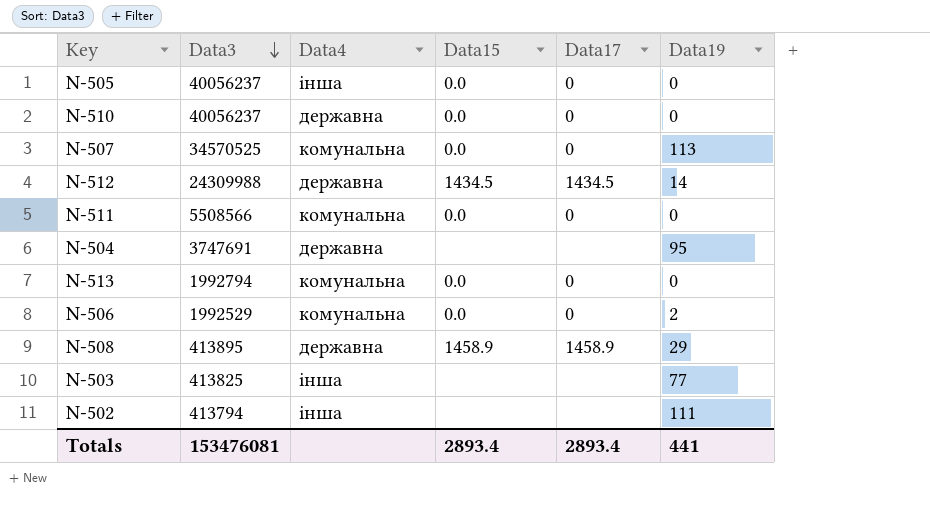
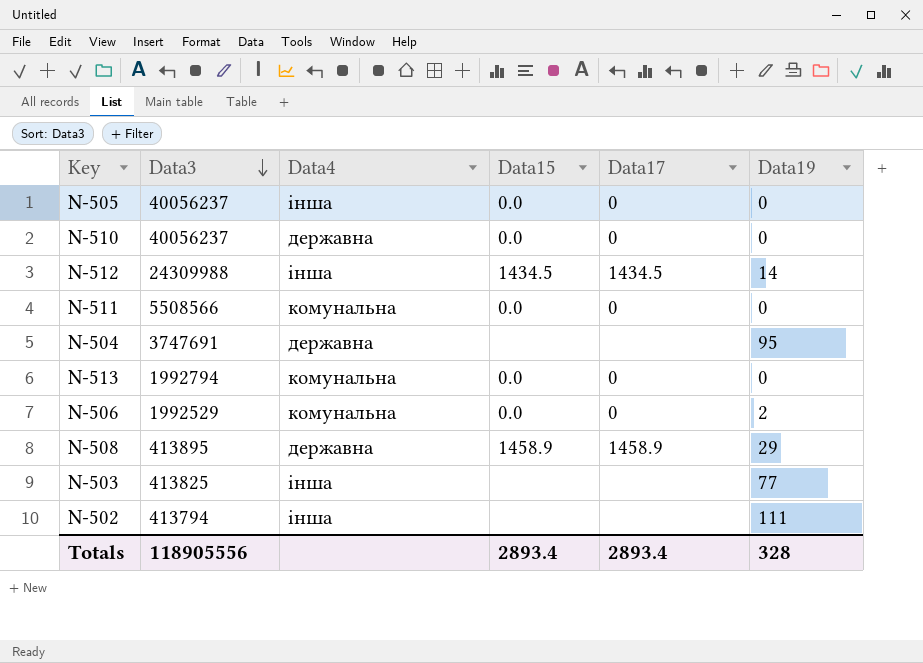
row N-507: 34570525 | комунальна | 0.0 | 0 | 113 -> none
N-512 | Data4: державна -> інша
Totals | Data3: 153476081 -> 118905556
Totals | Data19: 441 -> 328

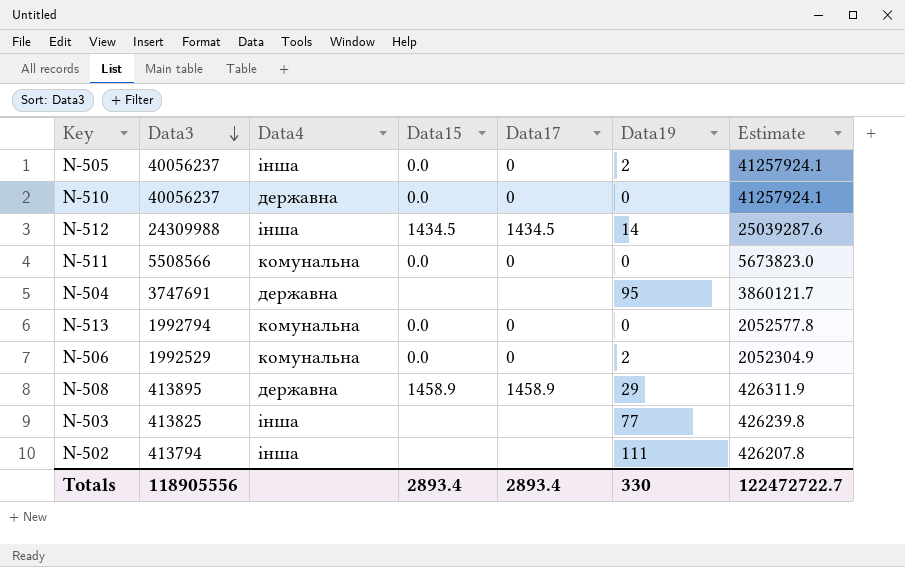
column Estimate | formula: none -> [Data3] * 1.03
N-505 | Data19: 0 -> 2
Totals | Data19: 328 -> 330

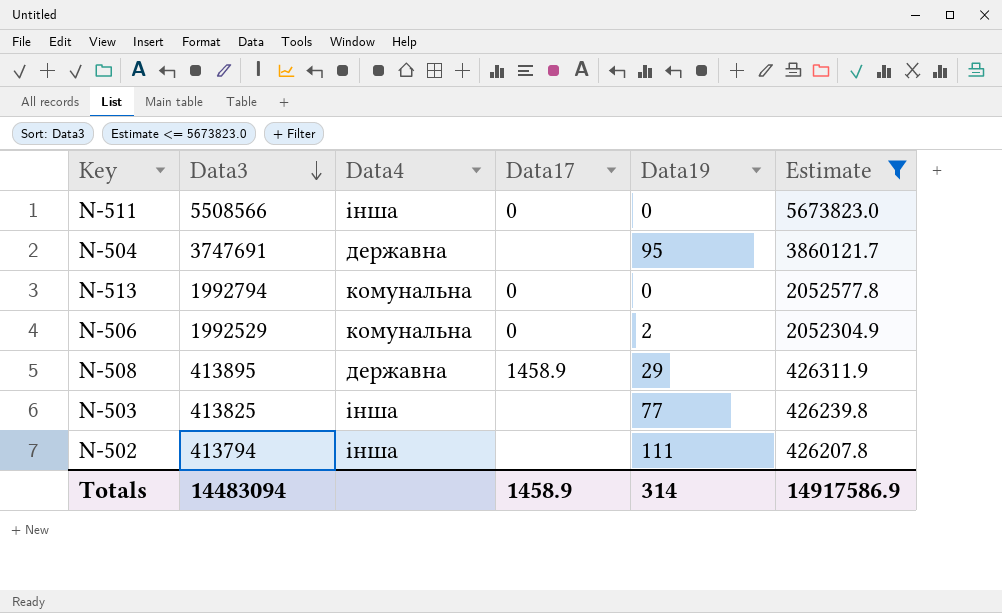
filter: none -> Estimate <= 5673823.0
column Data15 | position: 4 -> none
N-511 | Data4: комунальна -> інша
Totals | Data3: 118905556 -> 14483094
Totals | Data17: 2893.4 -> 1458.9
Totals | Data19: 330 -> 314
Totals | Estimate: 122472722.7 -> 14917586.9

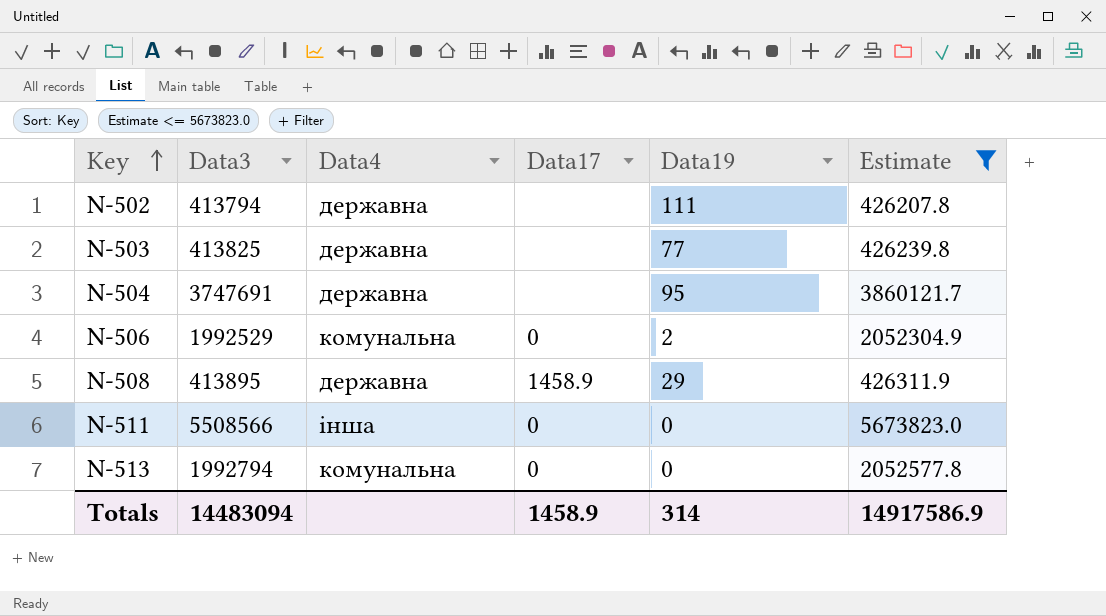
row order: Data3 descending -> Key ascending
N-502 | Data4: інша -> державна
N-503 | Data4: інша -> державна

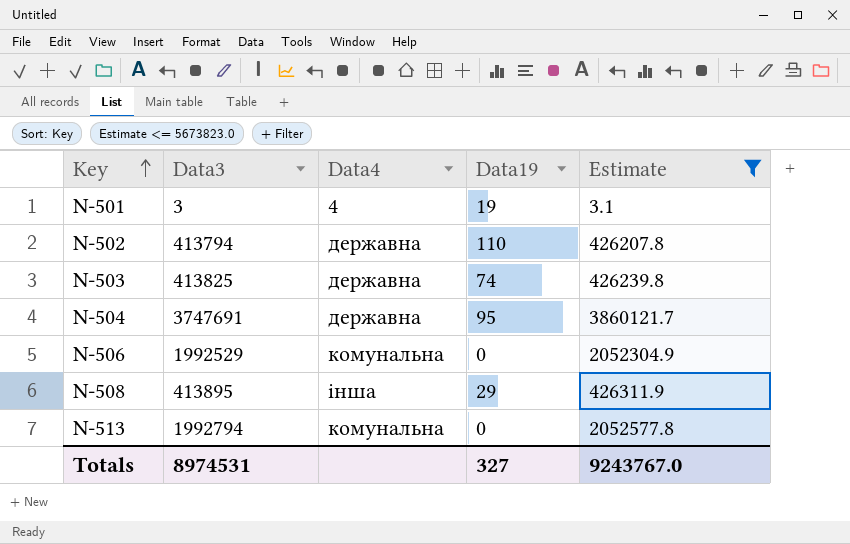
column Data17 | position: 4 -> none
row N-511: 5508566 | інша | 0 | 0 | 5673823.0 -> none
row N-501: none -> 3 | 4 | 19 | 3.1
N-502 | Data19: 111 -> 110
N-503 | Data19: 77 -> 74
N-506 | Data19: 2 -> 0
N-508 | Data4: державна -> інша
Totals | Data3: 14483094 -> 8974531
Totals | Data19: 314 -> 327
Totals | Estimate: 14917586.9 -> 9243767.0

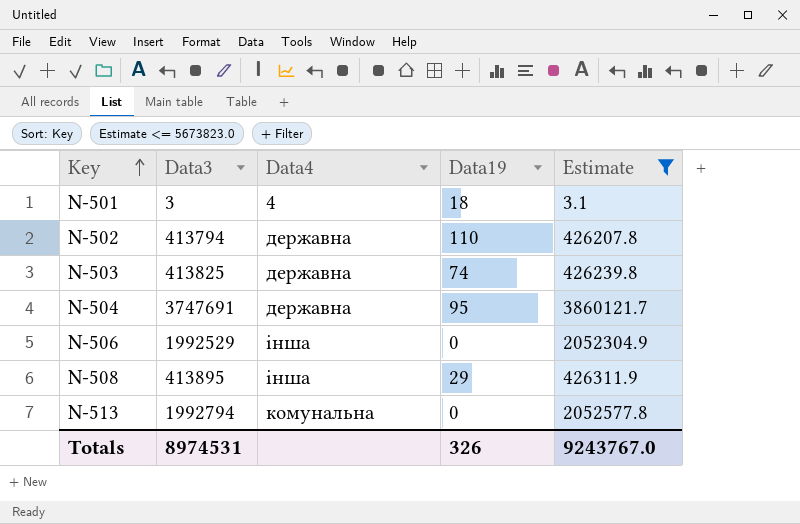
N-501 | Data19: 19 -> 18
N-506 | Data4: комунальна -> інша
Totals | Data19: 327 -> 326

